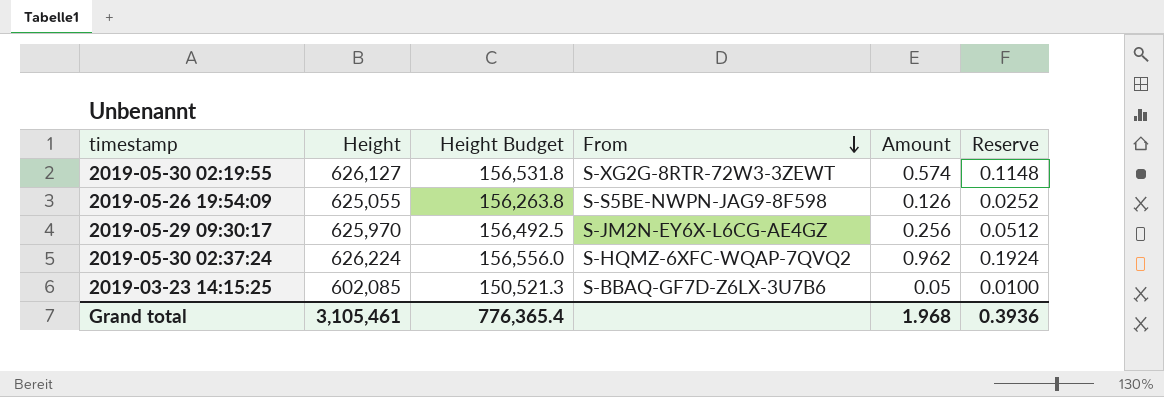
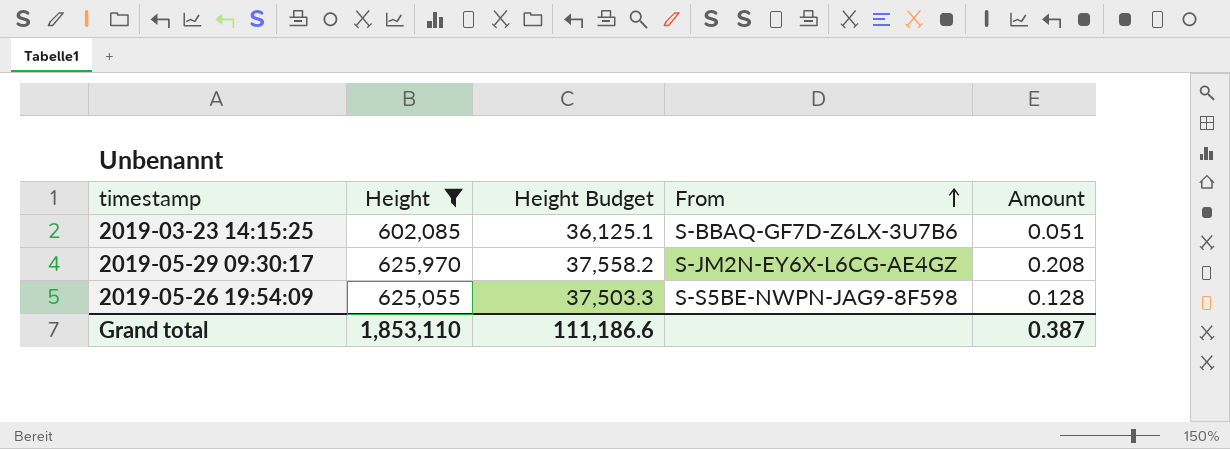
filter: none -> Height <= 625,970
row order: From descending -> From ascending
column Reserve | formula: [Amount] * 0.2 -> none
column Height Budget | formula: [Height] * 0.25 -> [Height] * 0.06
2019-03-23 14:15:25 | Amount: 0.05 -> 0.051
2019-05-29 09:30:17 | Amount: 0.256 -> 0.208
2019-05-26 19:54:09 | Amount: 0.126 -> 0.128
Grand total | Height: 3,105,461 -> 1,853,110
Grand total | Height Budget: 776,365.4 -> 111,186.6
Grand total | Amount: 1.968 -> 0.387

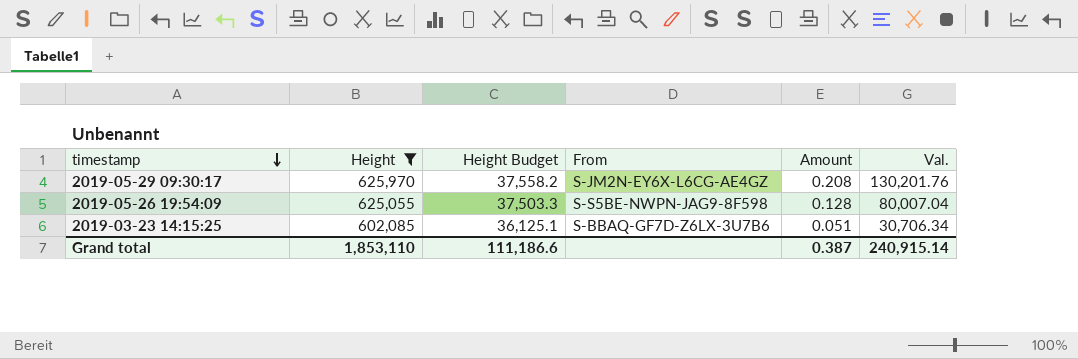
row order: From ascending -> timestamp descending
column Val. | formula: none -> [Height] * [Amount]

